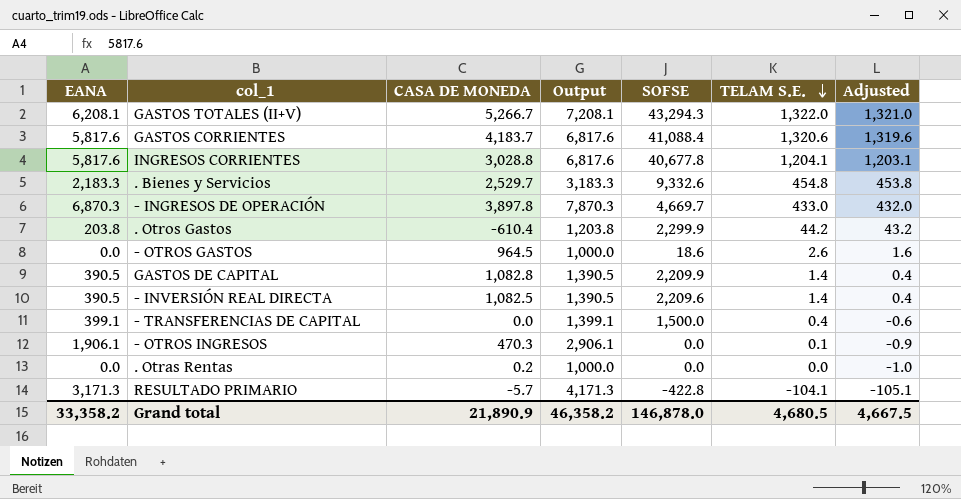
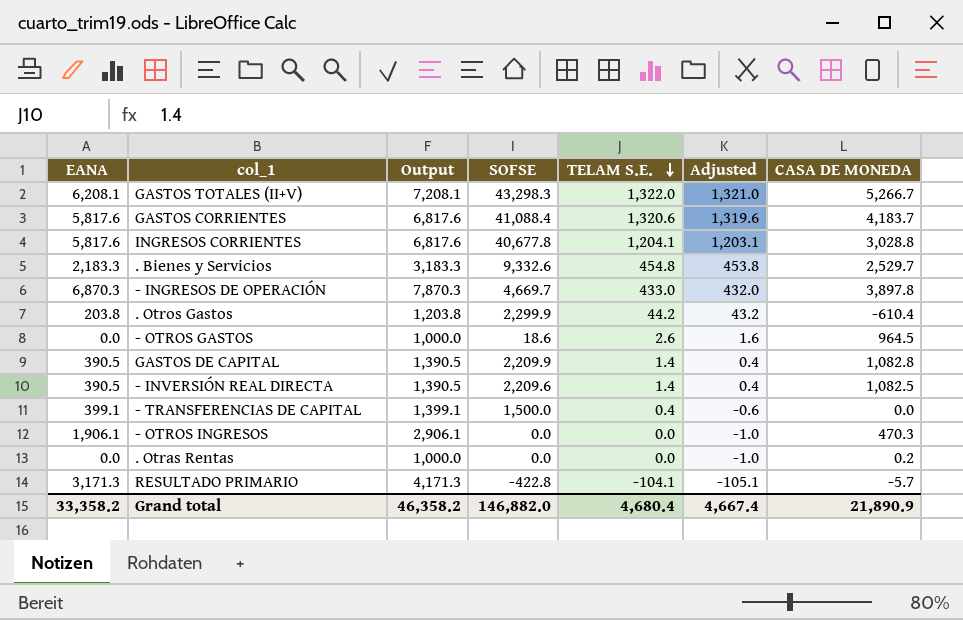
column CASA DE MONEDA | position: 3 -> 7
GASTOS TOTALES (II+V) | SOFSE: 43,294.3 -> 43,298.3
- OTROS INGRESOS | TELAM S.E.: 0.1 -> 0.0
- OTROS INGRESOS | Adjusted: -0.9 -> -1.0
Grand total | SOFSE: 146,878.0 -> 146,882.0
Grand total | TELAM S.E.: 4,680.5 -> 4,680.4
Grand total | Adjusted: 4,667.5 -> 4,667.4

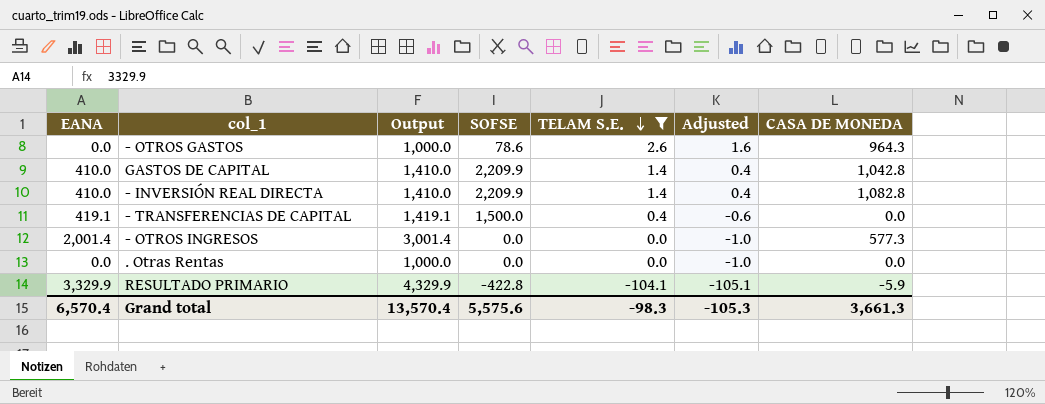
filter: none -> TELAM S.E. <= 2.6
- OTROS GASTOS | SOFSE: 18.6 -> 78.6
- OTROS GASTOS | CASA DE MONEDA: 964.5 -> 964.3
GASTOS DE CAPITAL | EANA: 390.5 -> 410.0
GASTOS DE CAPITAL | Output: 1,390.5 -> 1,410.0
GASTOS DE CAPITAL | CASA DE MONEDA: 1,082.8 -> 1,042.8
- INVERSIÓN REAL DIRECTA | EANA: 390.5 -> 410.0
- INVERSIÓN REAL DIRECTA | Output: 1,390.5 -> 1,410.0
- INVERSIÓN REAL DIRECTA | SOFSE: 2,209.6 -> 2,209.9
- INVERSIÓN REAL DIRECTA | CASA DE MONEDA: 1,082.5 -> 1,082.8
- TRANSFERENCIAS DE CAPITAL | EANA: 399.1 -> 419.1
- TRANSFERENCIAS DE CAPITAL | Output: 1,399.1 -> 1,419.1
- OTROS INGRESOS | EANA: 1,906.1 -> 2,001.4
- OTROS INGRESOS | Output: 2,906.1 -> 3,001.4
- OTROS INGRESOS | CASA DE MONEDA: 470.3 -> 577.3
. Otras Rentas | CASA DE MONEDA: 0.2 -> 0.0
RESULTADO PRIMARIO | EANA: 3,171.3 -> 3,329.9
RESULTADO PRIMARIO | Output: 4,171.3 -> 4,329.9
RESULTADO PRIMARIO | CASA DE MONEDA: -5.7 -> -5.9
Grand total | EANA: 33,358.2 -> 6,570.4
Grand total | Output: 46,358.2 -> 13,570.4
Grand total | SOFSE: 146,882.0 -> 5,575.6
Grand total | TELAM S.E.: 4,680.4 -> -98.3
Grand total | Adjusted: 4,667.4 -> -105.3
Grand total | CASA DE MONEDA: 21,890.9 -> 3,661.3

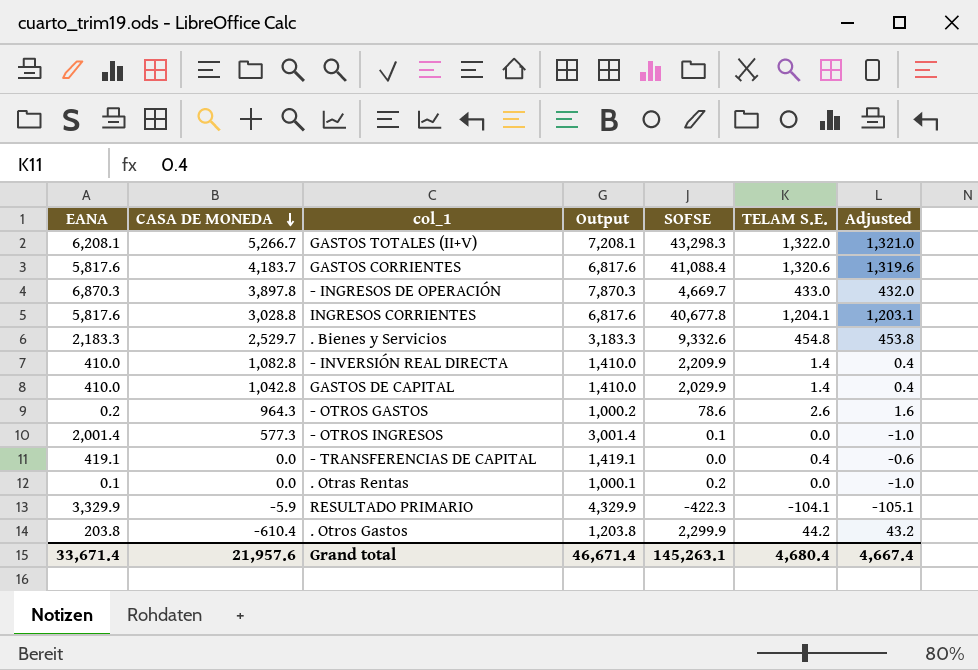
filter: TELAM S.E. <= 2.6 -> none
row order: TELAM S.E. descending -> CASA DE MONEDA descending
column CASA DE MONEDA | position: 7 -> 2
GASTOS DE CAPITAL | SOFSE: 2,209.9 -> 2,029.9
- OTROS GASTOS | EANA: 0.0 -> 0.2
- OTROS GASTOS | Output: 1,000.0 -> 1,000.2
- OTROS INGRESOS | SOFSE: 0.0 -> 0.1
- TRANSFERENCIAS DE CAPITAL | SOFSE: 1,500.0 -> 0.0
. Otras Rentas | EANA: 0.0 -> 0.1
. Otras Rentas | Output: 1,000.0 -> 1,000.1
. Otras Rentas | SOFSE: 0.0 -> 0.2
RESULTADO PRIMARIO | SOFSE: -422.8 -> -422.3
Grand total | EANA: 6,570.4 -> 33,671.4
Grand total | CASA DE MONEDA: 3,661.3 -> 21,957.6
Grand total | Output: 13,570.4 -> 46,671.4
Grand total | SOFSE: 5,575.6 -> 145,263.1
Grand total | TELAM S.E.: -98.3 -> 4,680.4
Grand total | Adjusted: -105.3 -> 4,667.4

